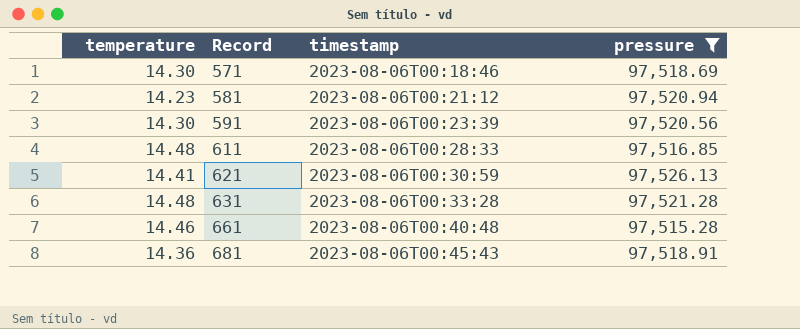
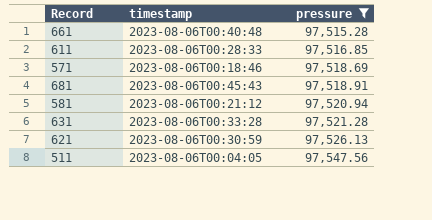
row order: Record ascending -> pressure ascending
column temperature | position: 1 -> none
row 591: 14.30 | 2023-08-06T00:23:39 | 97,520.56 -> none
row 511: none -> 2023-08-06T00:04:05 | 97,547.56

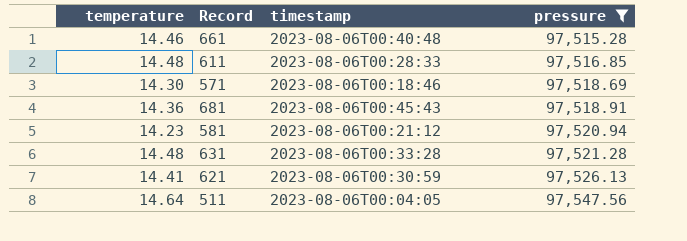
column temperature | position: none -> 1

